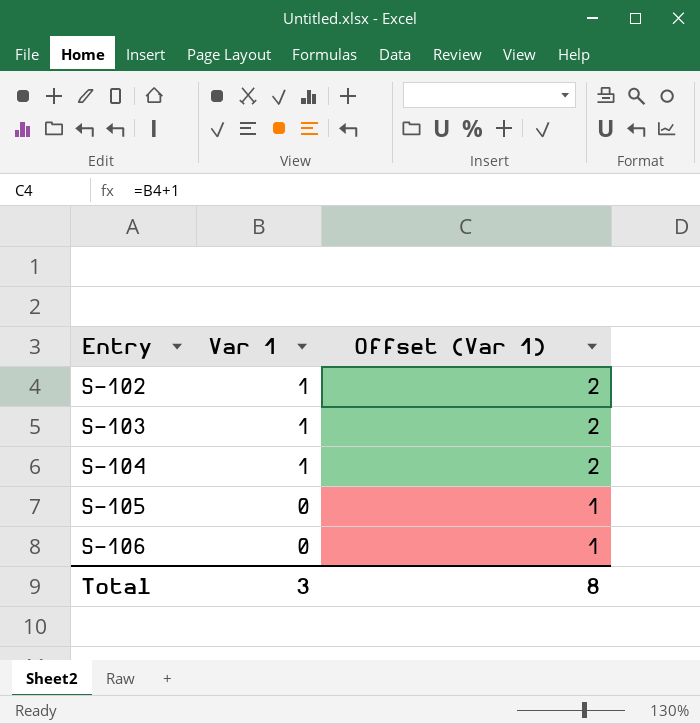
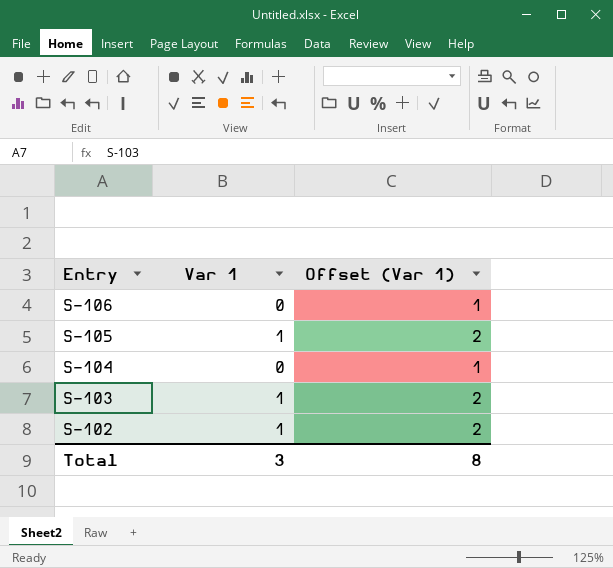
row order: Entry ascending -> Entry descending
S-105 | Var 1: 0 -> 1
S-105 | Offset (Var 1): 1 -> 2
S-104 | Var 1: 1 -> 0
S-104 | Offset (Var 1): 2 -> 1

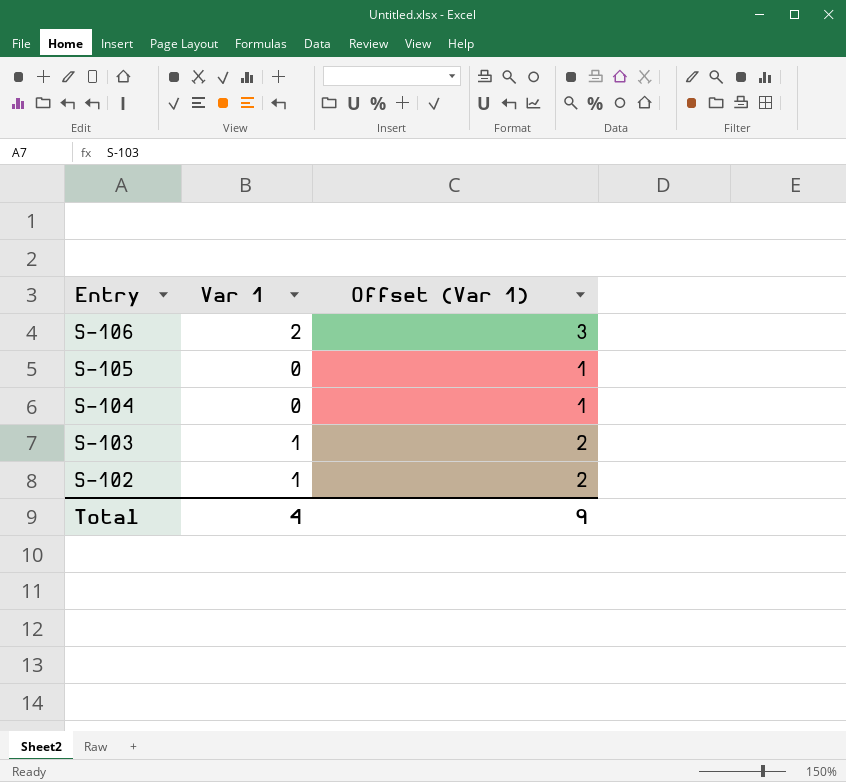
S-106 | Var 1: 0 -> 2
S-106 | Offset (Var 1): 1 -> 3
S-105 | Var 1: 1 -> 0
S-105 | Offset (Var 1): 2 -> 1
Total | Var 1: 3 -> 4
Total | Offset (Var 1): 8 -> 9

